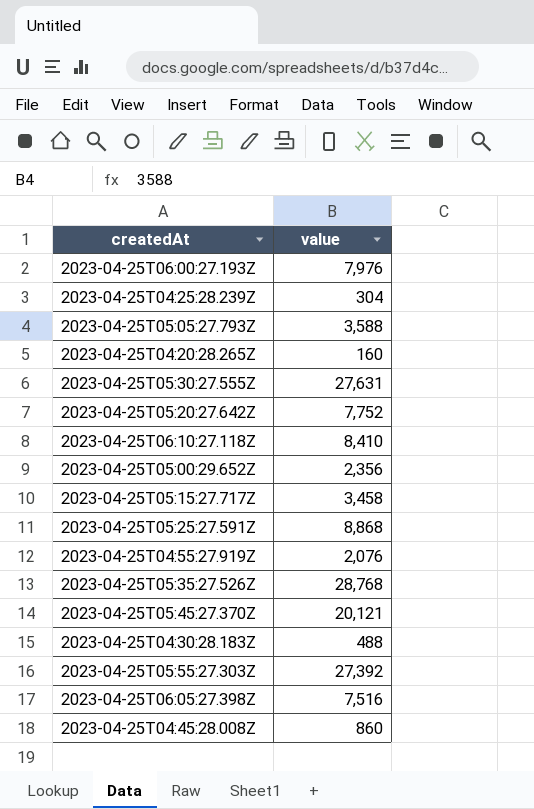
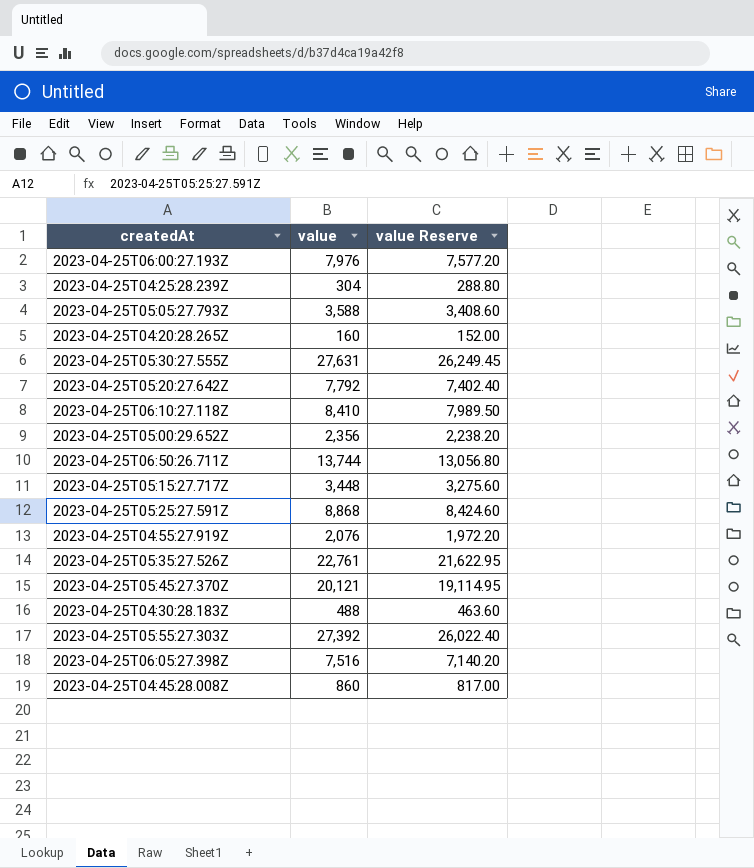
column value Reserve | formula: none -> [value] * 0.95
2023-04-25T05:20:27.642Z | value: 7,752 -> 7,792
row 2023-04-25T06:50:26.711Z: none -> 13,744 | 13,056.80
2023-04-25T05:15:27.717Z | value: 3,458 -> 3,448
2023-04-25T05:35:27.526Z | value: 28,768 -> 22,761

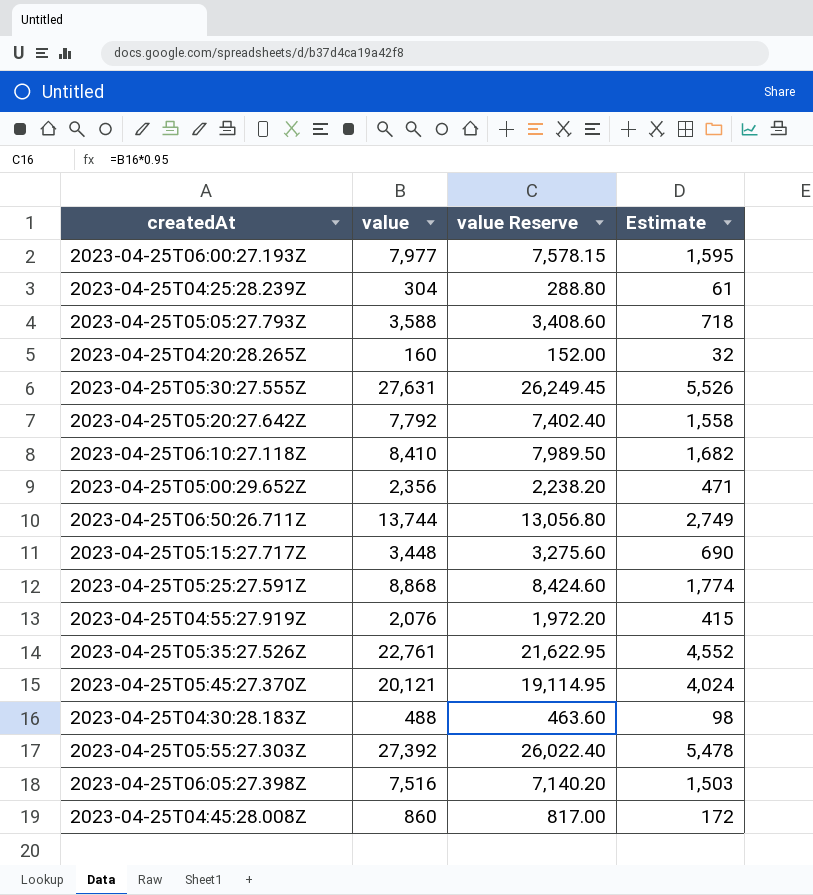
column Estimate | formula: none -> [value] * 0.2
2023-04-25T06:00:27.193Z | value: 7,976 -> 7,977
2023-04-25T06:00:27.193Z | value Reserve: 7,577.20 -> 7,578.15

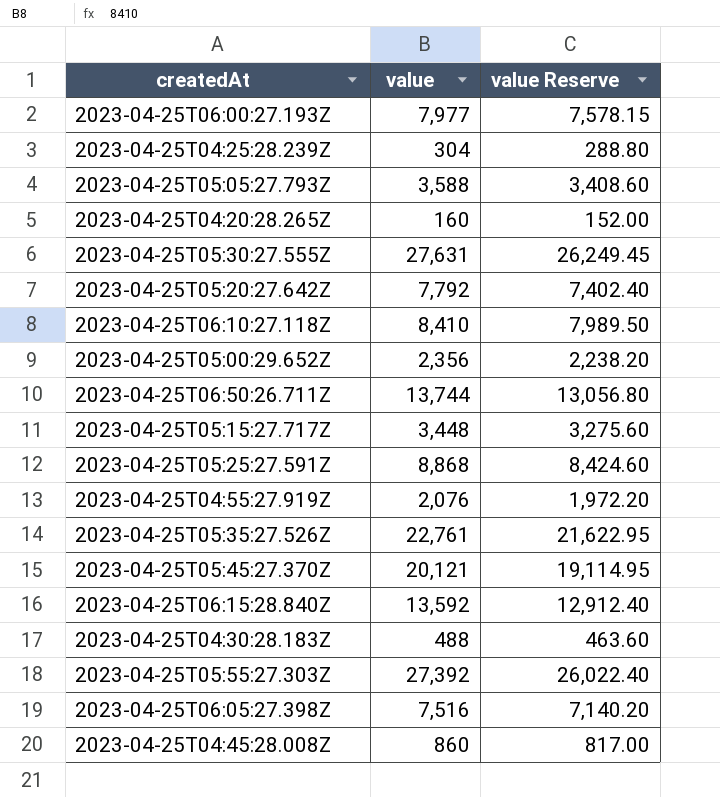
column Estimate | formula: [value] * 0.2 -> none
row 2023-04-25T06:15:28.840Z: none -> 13,592 | 12,912.40

